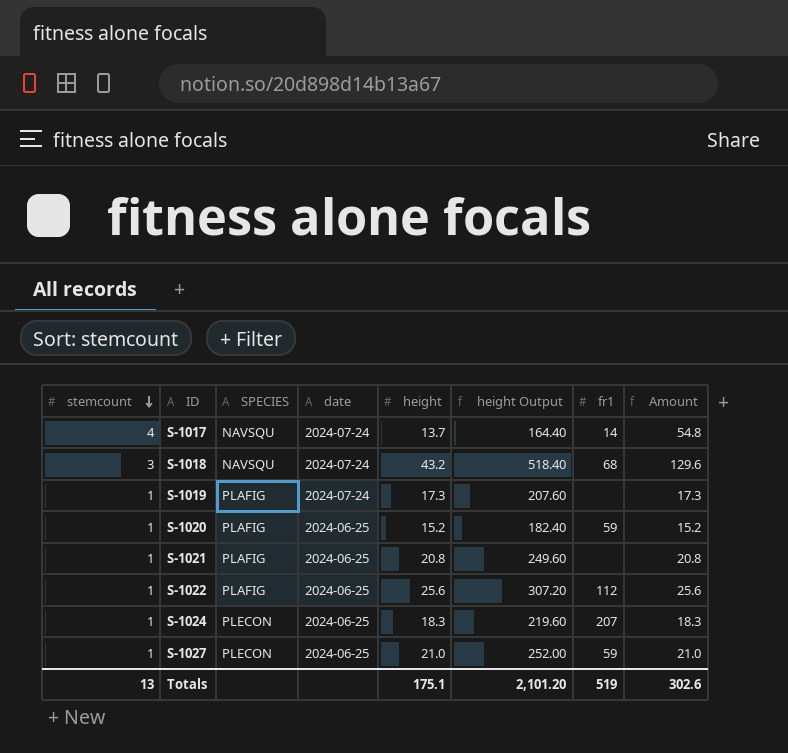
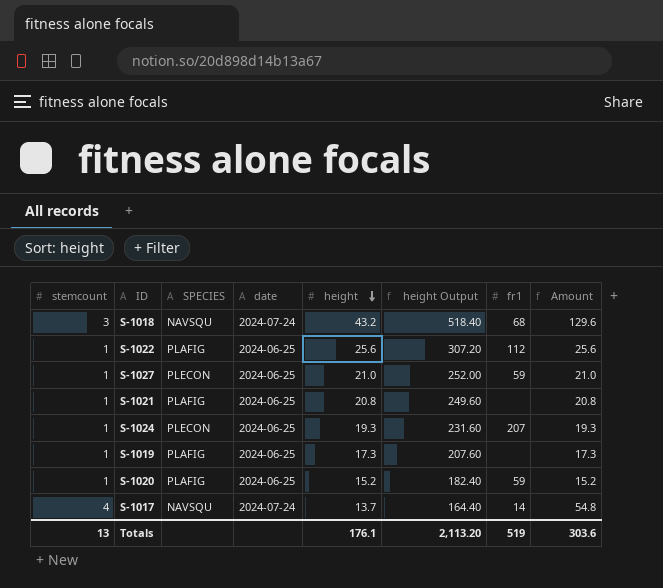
row order: stemcount descending -> height descending
S-1024 | height: 18.3 -> 19.3
S-1024 | height Output: 219.60 -> 231.60
S-1024 | Amount: 18.3 -> 19.3
S-1019 | date: 2024-07-24 -> 2024-06-25
Totals | height: 175.1 -> 176.1
Totals | height Output: 2,101.20 -> 2,113.20
Totals | Amount: 302.6 -> 303.6

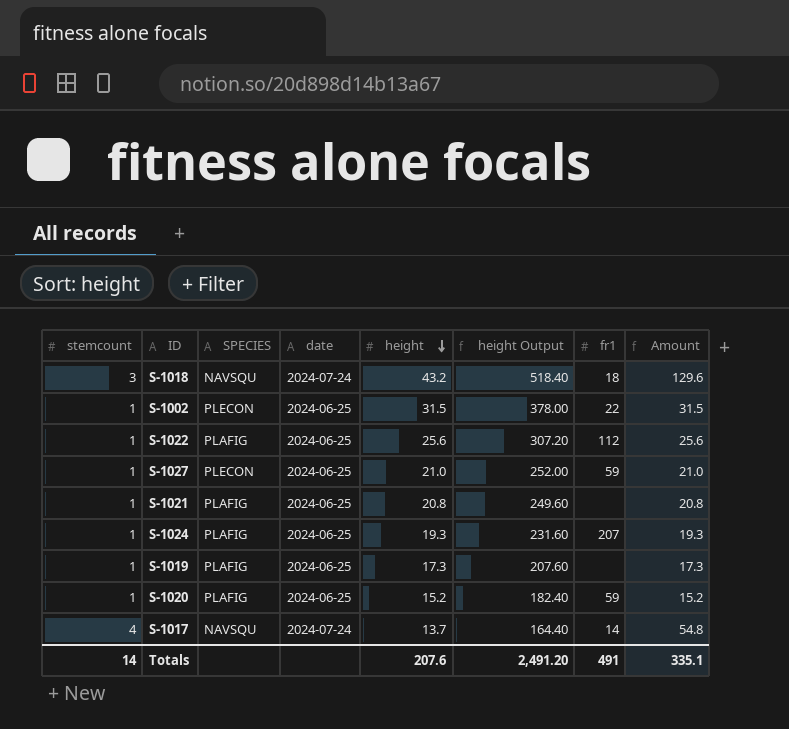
S-1018 | fr1: 68 -> 18
row S-1002: none -> 1 | PLECON | 2024-06-25 | 31.5 | 378.00 | 22 | 31.5
S-1024 | SPECIES: PLECON -> PLAFIG
Totals | stemcount: 13 -> 14
Totals | height: 176.1 -> 207.6
Totals | height Output: 2,113.20 -> 2,491.20
Totals | fr1: 519 -> 491
Totals | Amount: 303.6 -> 335.1

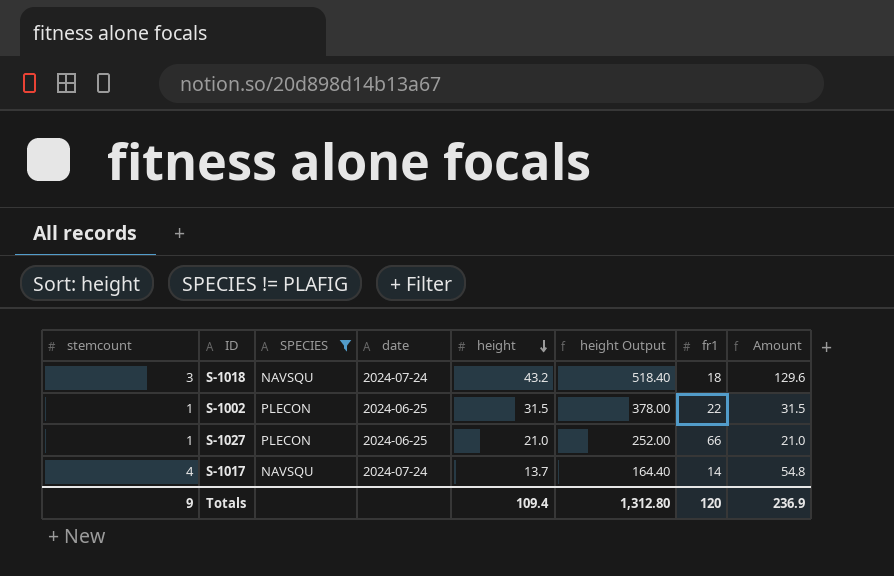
filter: none -> SPECIES != PLAFIG
S-1027 | fr1: 59 -> 66
Totals | stemcount: 14 -> 9
Totals | height: 207.6 -> 109.4
Totals | height Output: 2,491.20 -> 1,312.80
Totals | fr1: 491 -> 120
Totals | Amount: 335.1 -> 236.9

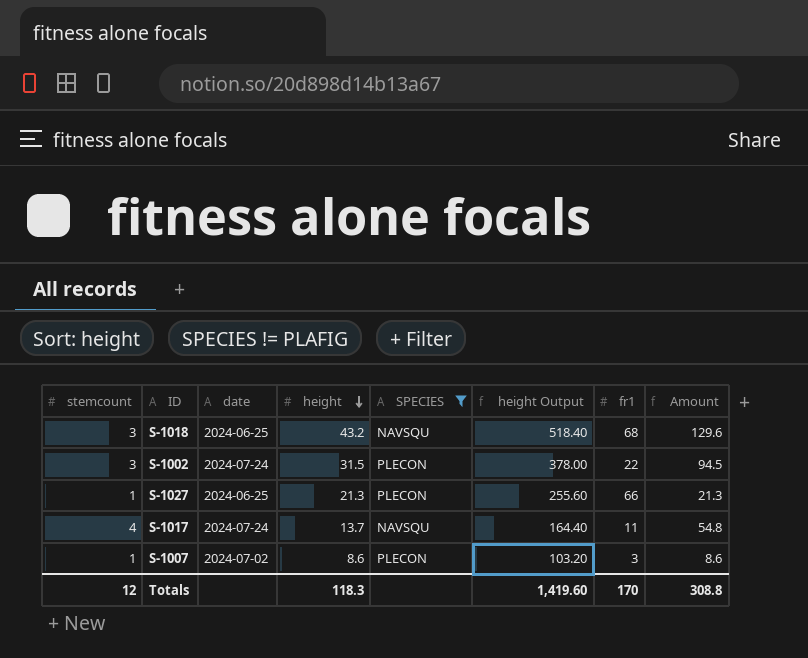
column SPECIES | position: 3 -> 5
S-1018 | date: 2024-07-24 -> 2024-06-25
S-1018 | fr1: 18 -> 68
S-1002 | stemcount: 1 -> 3
S-1002 | date: 2024-06-25 -> 2024-07-24
S-1002 | Amount: 31.5 -> 94.5
S-1027 | height: 21.0 -> 21.3
S-1027 | height Output: 252.00 -> 255.60
S-1027 | Amount: 21.0 -> 21.3
S-1017 | fr1: 14 -> 11
row S-1007: none -> 1 | 2024-07-02 | 8.6 | PLECON | 103.20 | 3 | 8.6
Totals | stemcount: 9 -> 12
Totals | height: 109.4 -> 118.3
Totals | height Output: 1,312.80 -> 1,419.60
Totals | fr1: 120 -> 170
Totals | Amount: 236.9 -> 308.8

